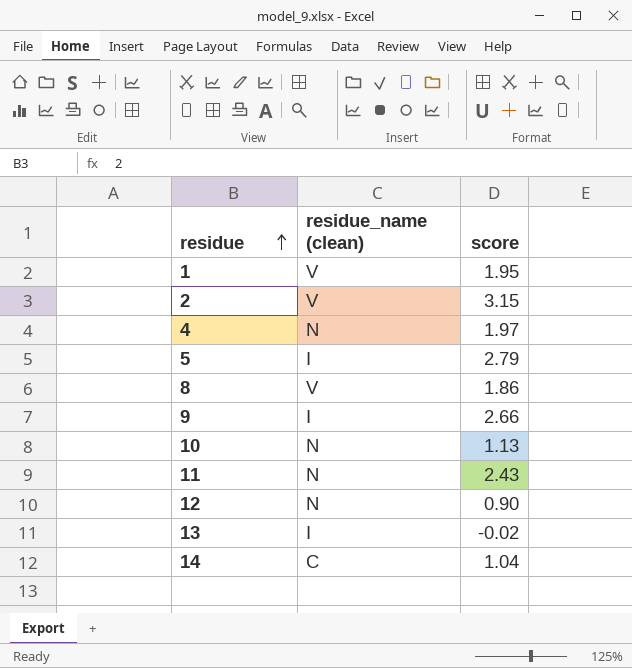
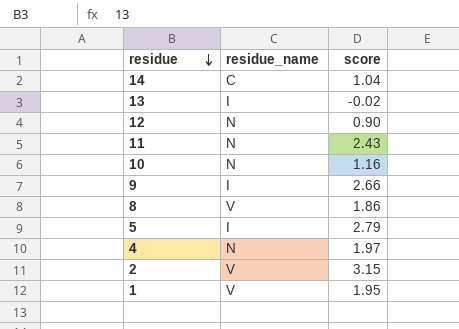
row order: residue ascending -> residue descending
column name: residue_name (clean) -> residue_name
10 | score: 1.13 -> 1.16

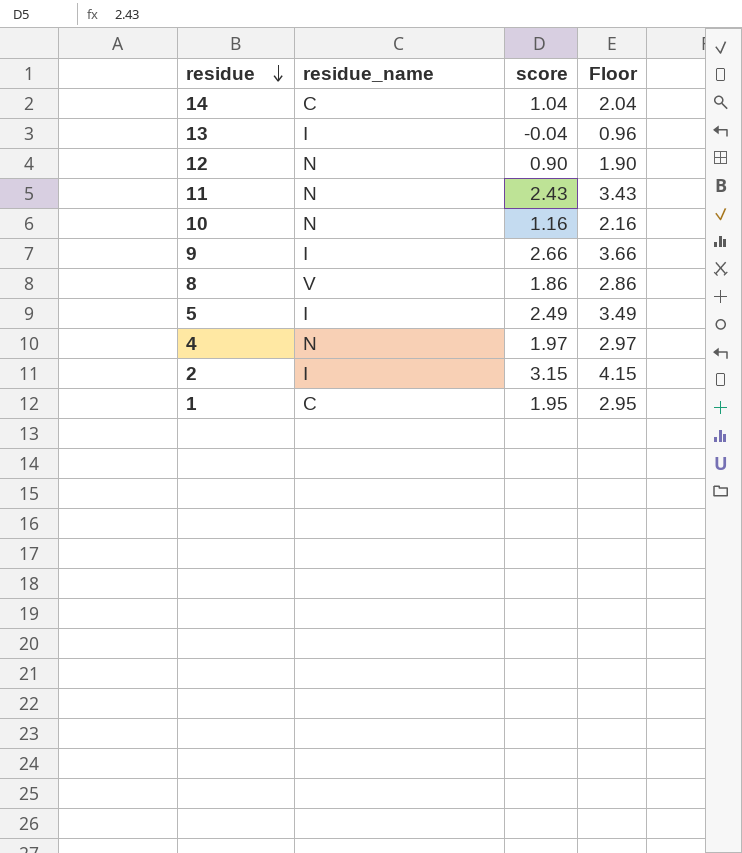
column Floor | formula: none -> [score] + 1
13 | score: -0.02 -> -0.04
5 | score: 2.79 -> 2.49
2 | residue_name: V -> I
1 | residue_name: V -> C

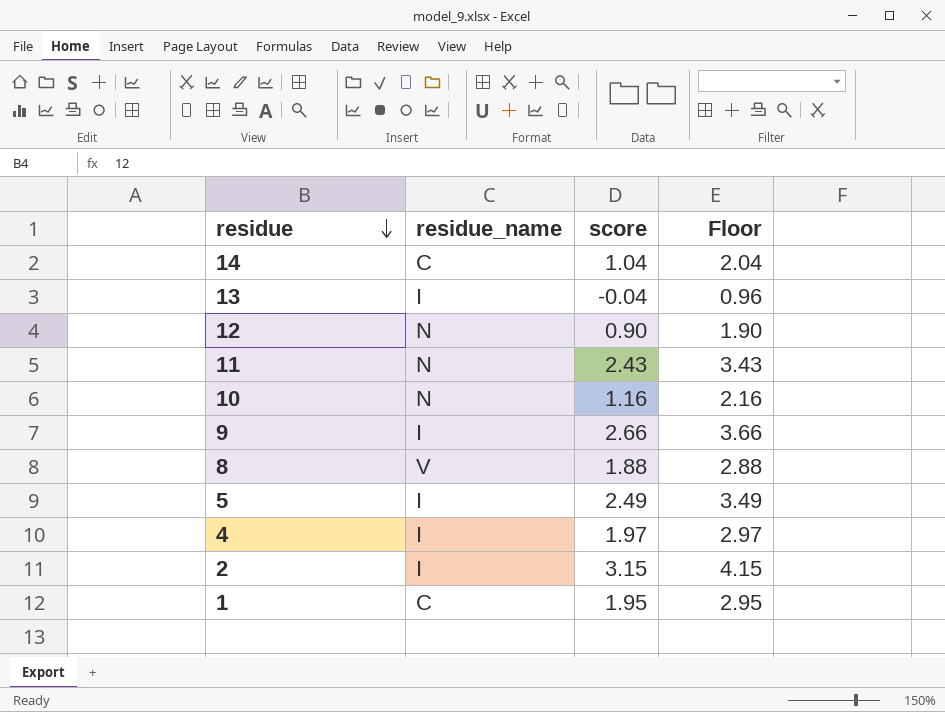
8 | score: 1.86 -> 1.88
8 | Floor: 2.86 -> 2.88
4 | residue_name: N -> I

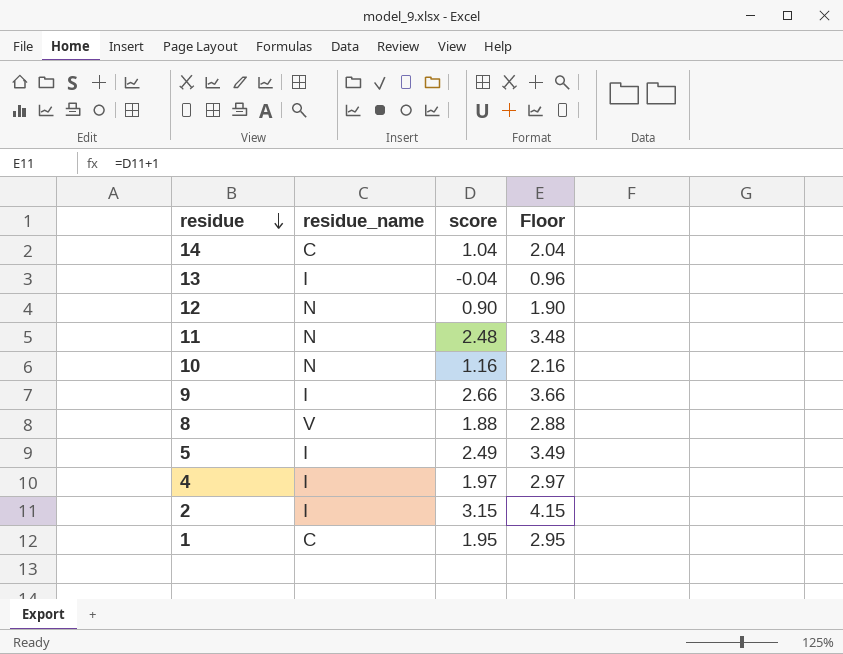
11 | score: 2.43 -> 2.48
11 | Floor: 3.43 -> 3.48

